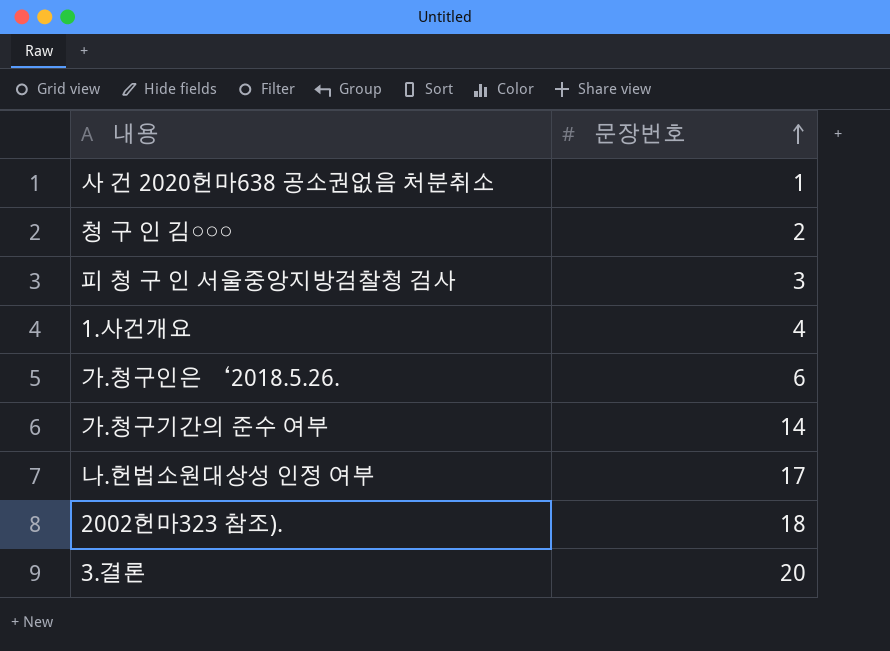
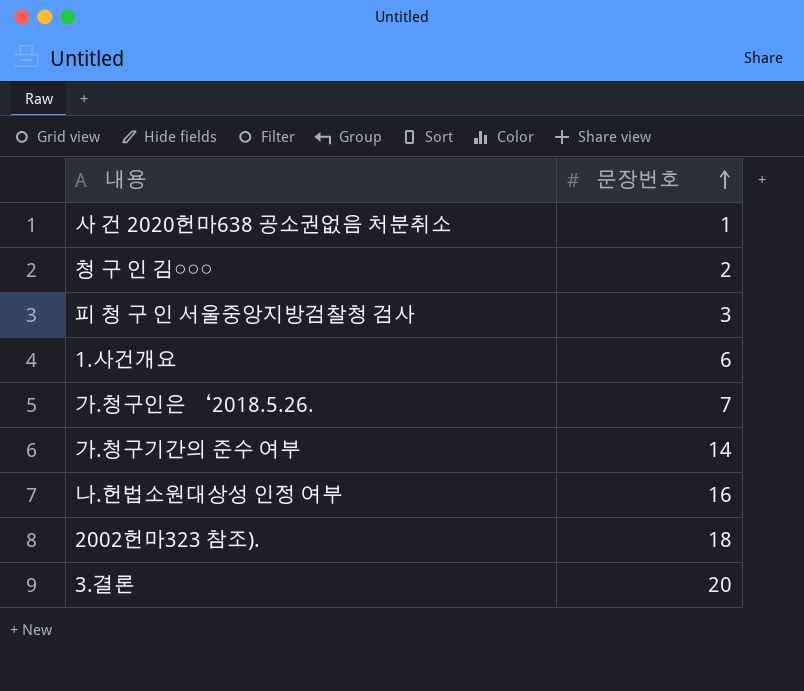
1.사건개요 | 문장번호: 4 -> 6
가.청구인은 ‘2018.5.26. | 문장번호: 6 -> 7
나.헌법소원대상성 인정 여부 | 문장번호: 17 -> 16

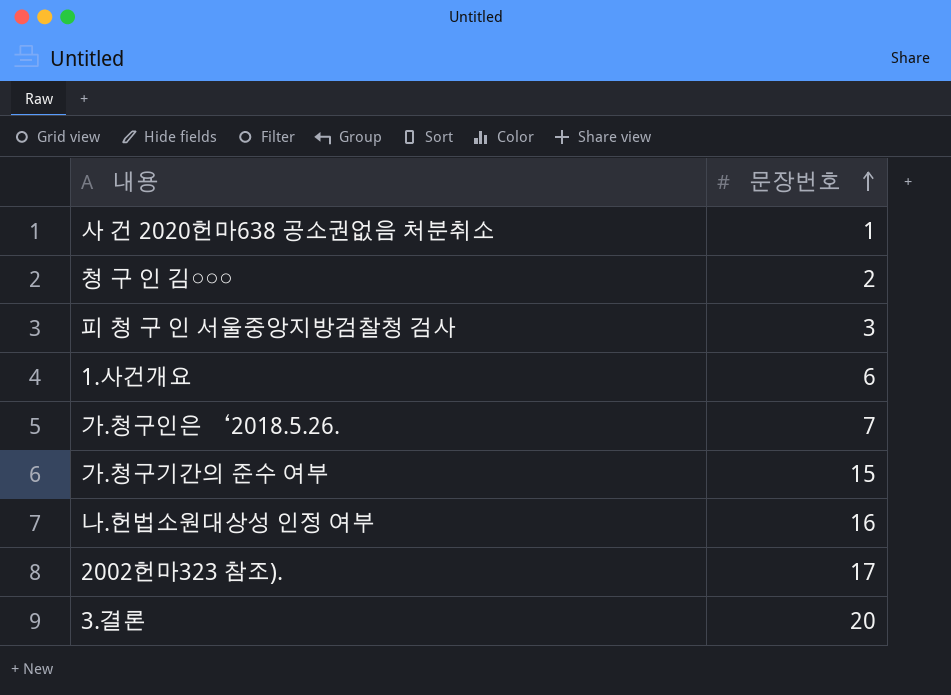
가.청구기간의 준수 여부 | 문장번호: 14 -> 15
2002헌마323 참조). | 문장번호: 18 -> 17

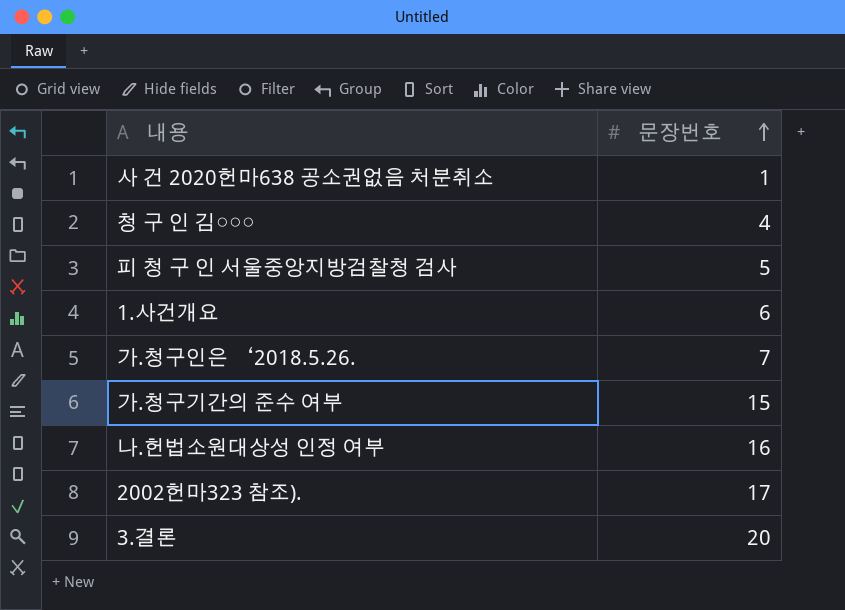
청 구 인 김○○○ | 문장번호: 2 -> 4
피 청 구 인 서울중앙지방검찰청 검사 | 문장번호: 3 -> 5

